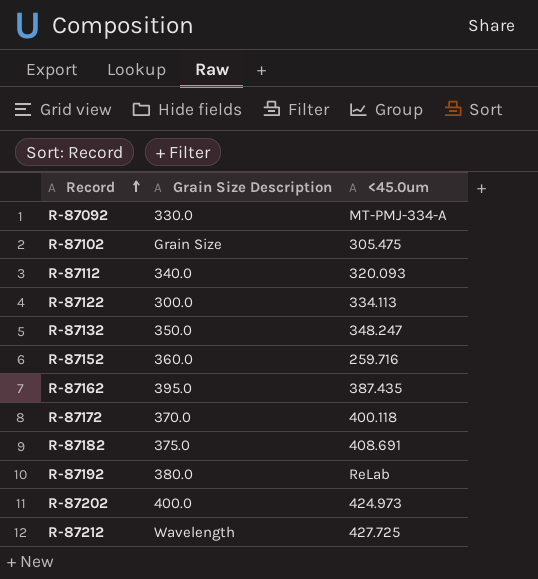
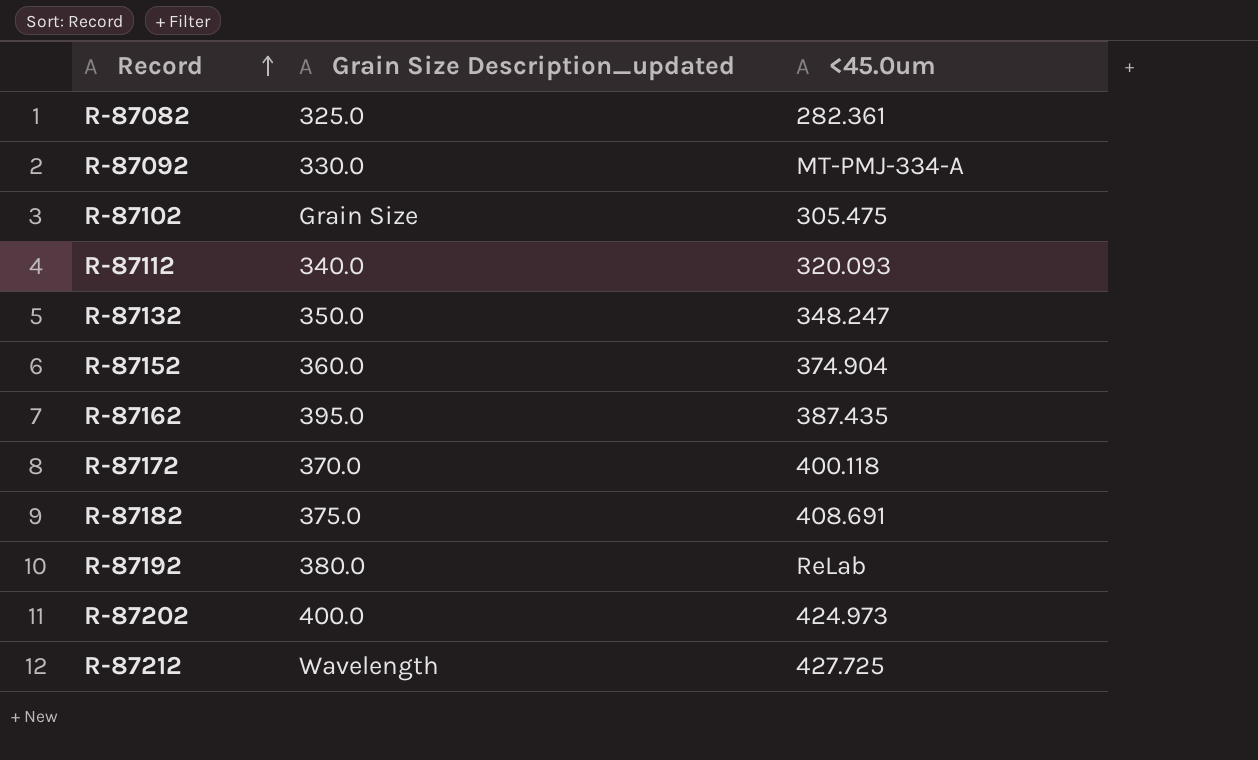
column name: Grain Size Description -> Grain Size Description_updated
row R-87122: 300.0 | 334.113 -> none
row R-87082: none -> 325.0 | 282.361
R-87152 | <45.0um: 259.716 -> 374.904

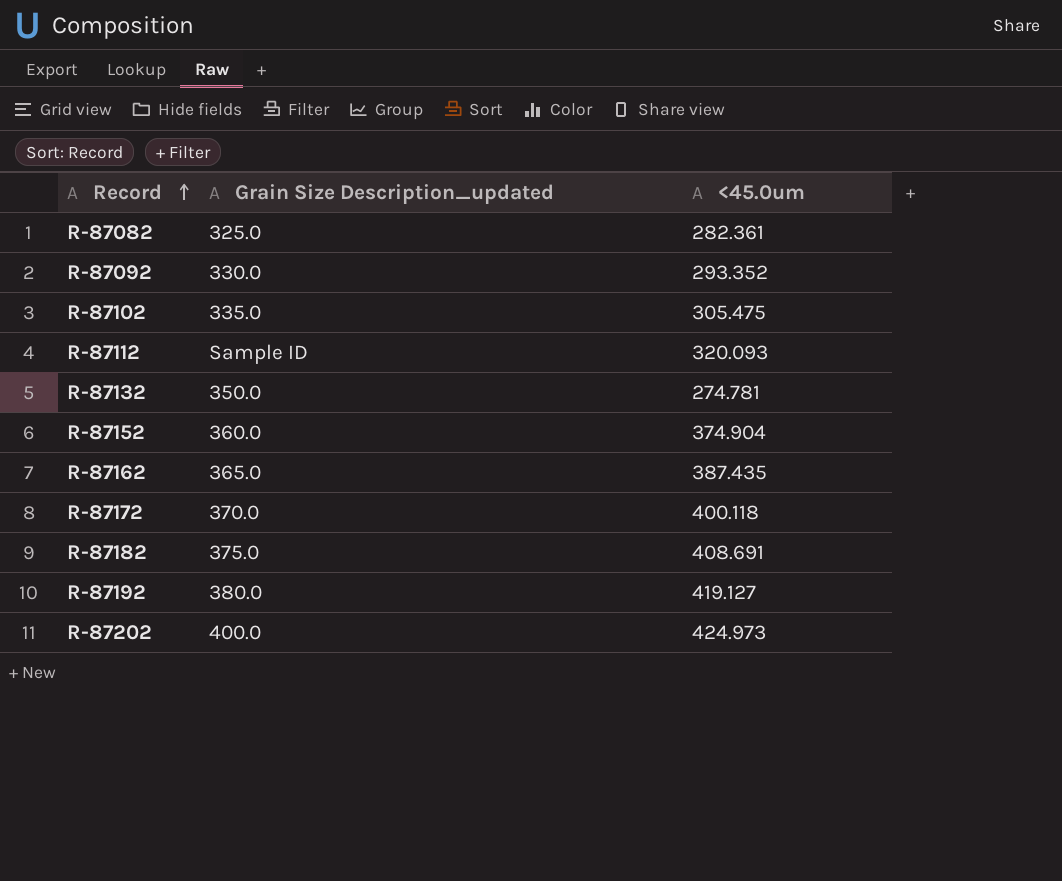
row R-87212: Wavelength | 427.725 -> none
R-87092 | <45.0um: MT-PMJ-334-A -> 293.352
R-87102 | Grain Size Description_updated: Grain Size -> 335.0
R-87112 | Grain Size Description_updated: 340.0 -> Sample ID
R-87132 | <45.0um: 348.247 -> 274.781
R-87162 | Grain Size Description_updated: 395.0 -> 365.0
R-87192 | <45.0um: ReLab -> 419.127

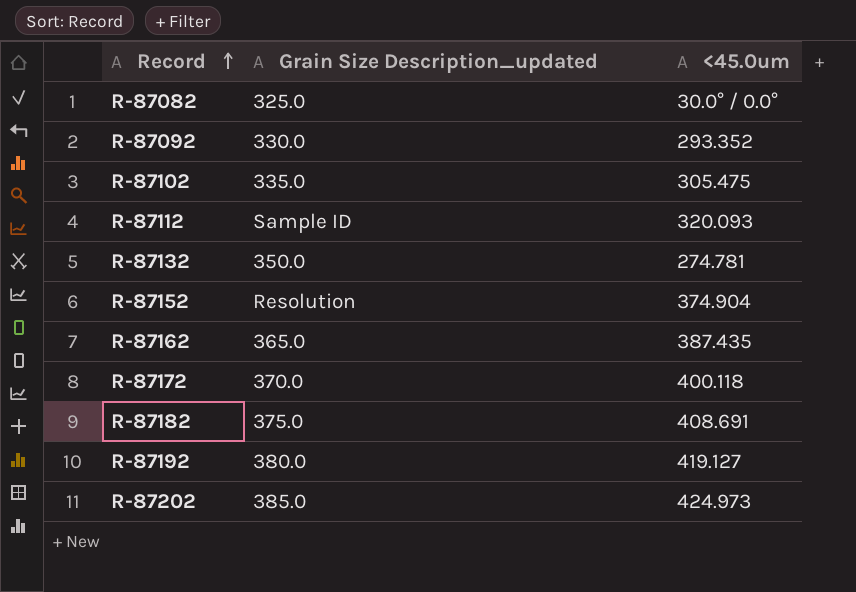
R-87082 | <45.0um: 282.361 -> 30.0° / 0.0°
R-87152 | Grain Size Description_updated: 360.0 -> Resolution
R-87202 | Grain Size Description_updated: 400.0 -> 385.0

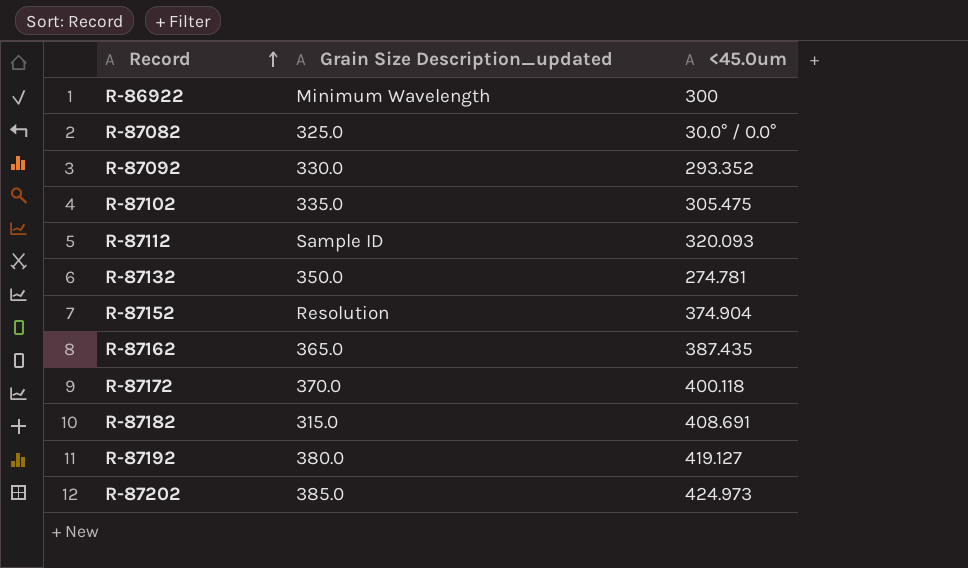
row R-86922: none -> Minimum Wavelength | 300
R-87182 | Grain Size Description_updated: 375.0 -> 315.0

